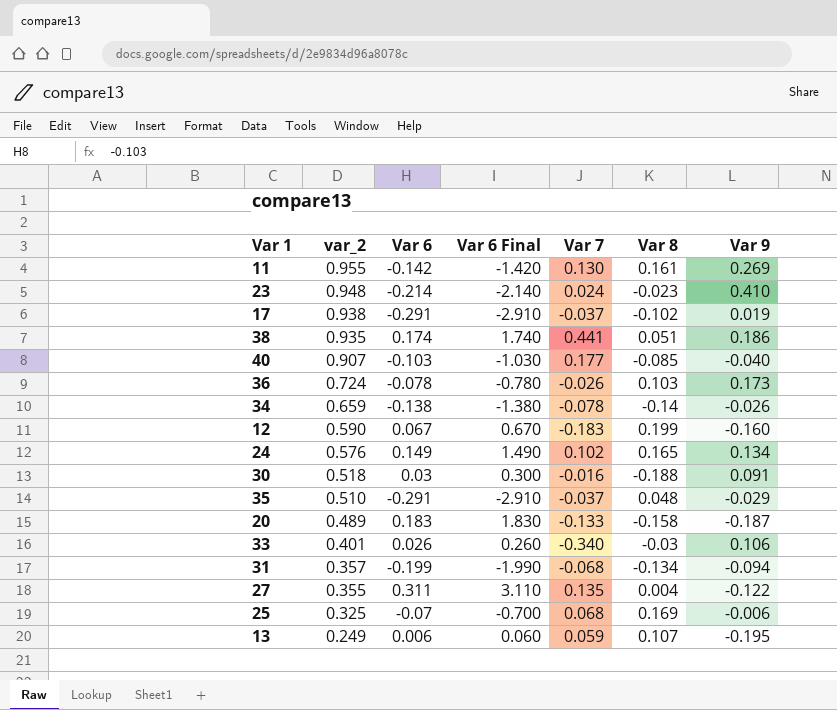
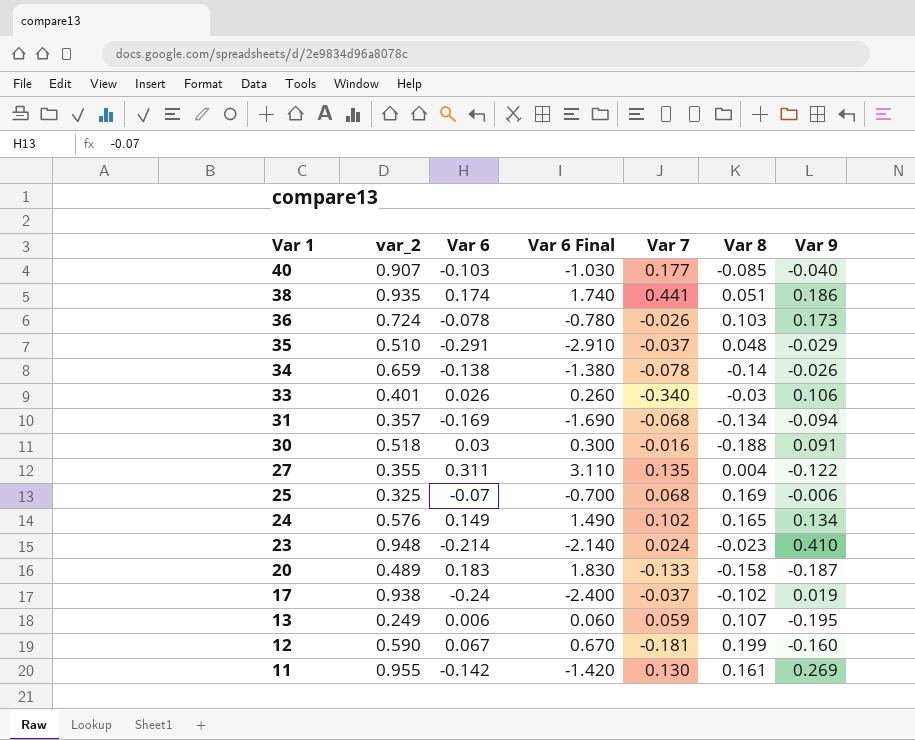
row order: var_2 descending -> Var 1 descending
31 | Var 6: -0.199 -> -0.169
31 | Var 6 Final: -1.990 -> -1.690
17 | Var 6: -0.291 -> -0.24
17 | Var 6 Final: -2.910 -> -2.400
12 | Var 7: -0.183 -> -0.181

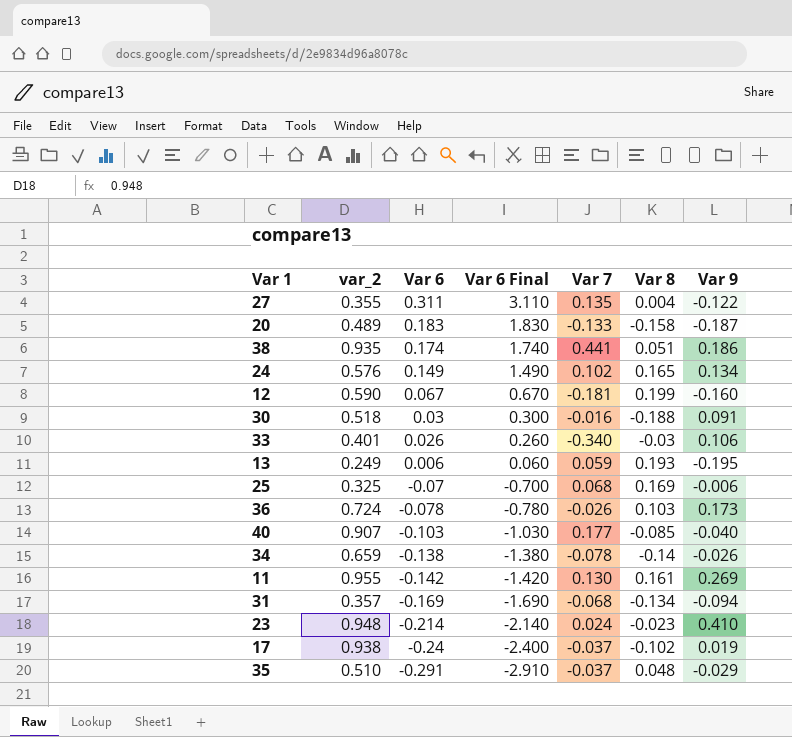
row order: Var 1 descending -> Var 6 descending
13 | Var 8: 0.107 -> 0.193

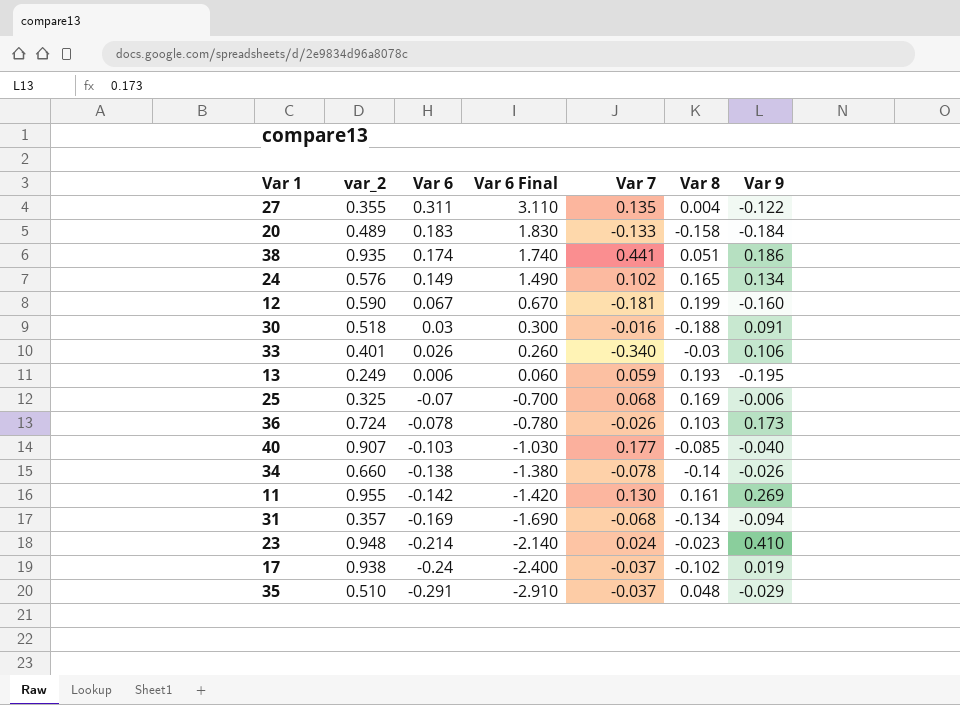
20 | Var 9: -0.187 -> -0.184
34 | var_2: 0.659 -> 0.660

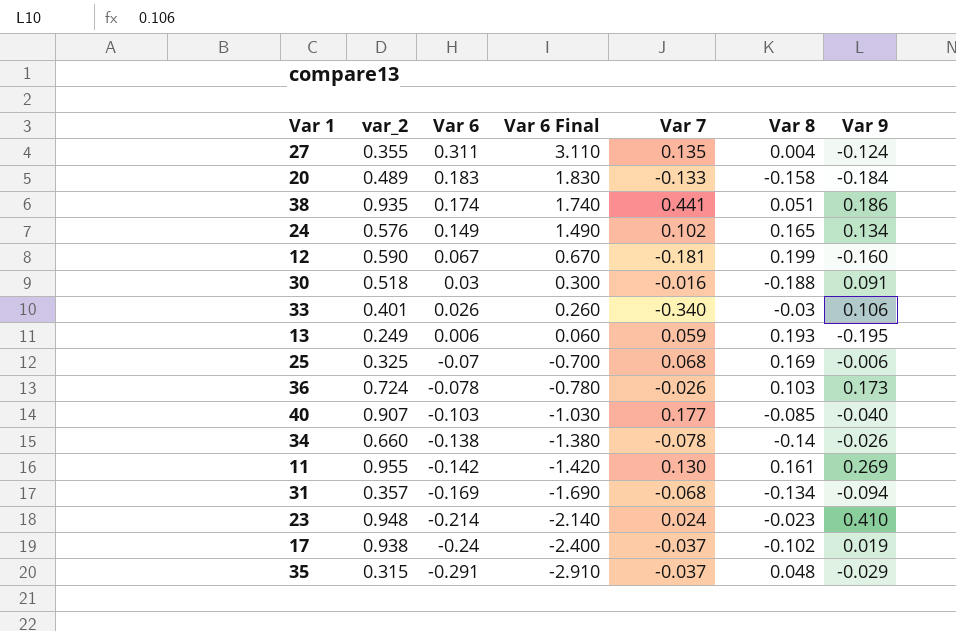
27 | Var 9: -0.122 -> -0.124
35 | var_2: 0.510 -> 0.315

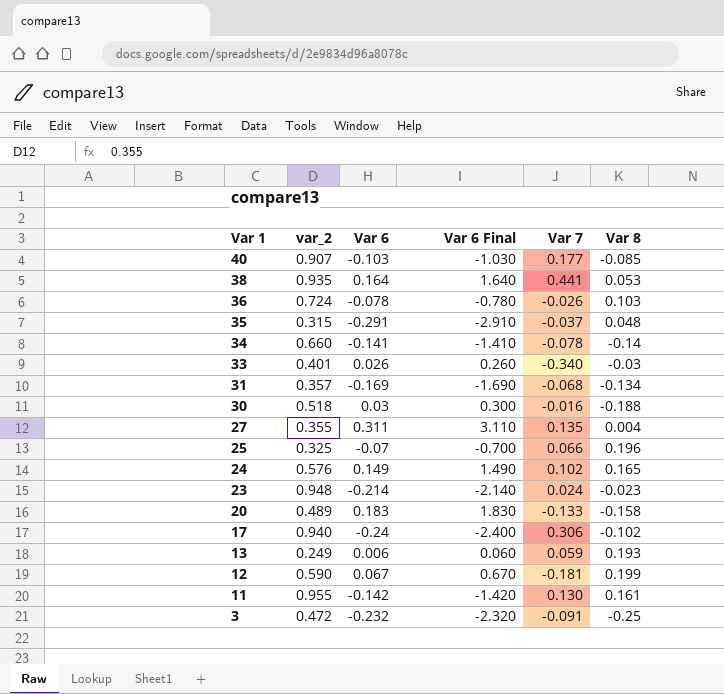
row order: Var 6 descending -> Var 1 descending
column Var 9 | position: 7 -> none
38 | Var 6: 0.174 -> 0.164
38 | Var 6 Final: 1.740 -> 1.640
38 | Var 8: 0.051 -> 0.053
34 | Var 6: -0.138 -> -0.141
34 | Var 6 Final: -1.380 -> -1.410
25 | Var 7: 0.068 -> 0.066
25 | Var 8: 0.169 -> 0.196
17 | var_2: 0.938 -> 0.940
17 | Var 7: -0.037 -> 0.306
row 3: none -> 0.472 | -0.232 | -2.320 | -0.091 | -0.25

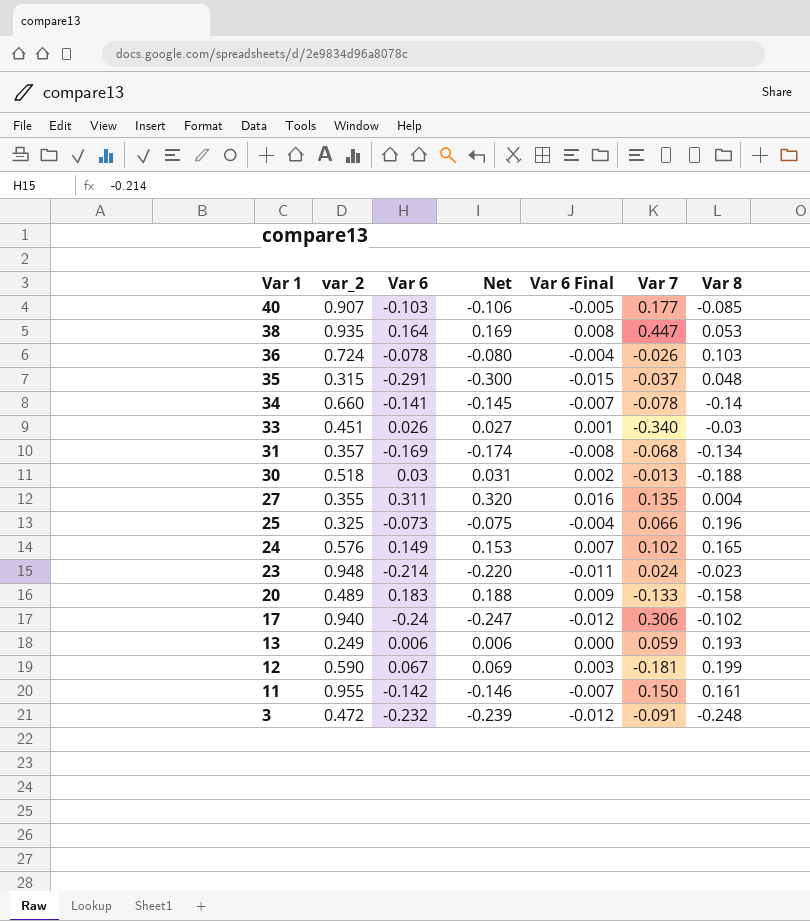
column Net | formula: none -> [Var 6] * 1.03
column Var 6 Final | formula: [Var 6] * 10 -> [Var 6] * 0.05
38 | Var 7: 0.441 -> 0.447
33 | var_2: 0.401 -> 0.451
30 | Var 7: -0.016 -> -0.013
25 | Var 6: -0.07 -> -0.073
11 | Var 7: 0.130 -> 0.150
3 | Var 8: -0.25 -> -0.248

